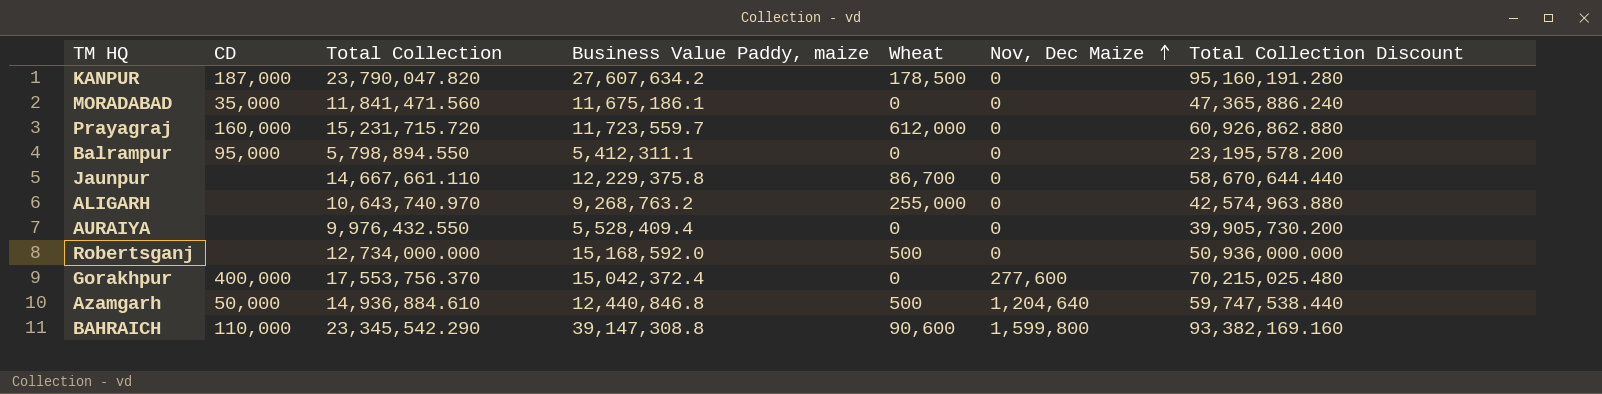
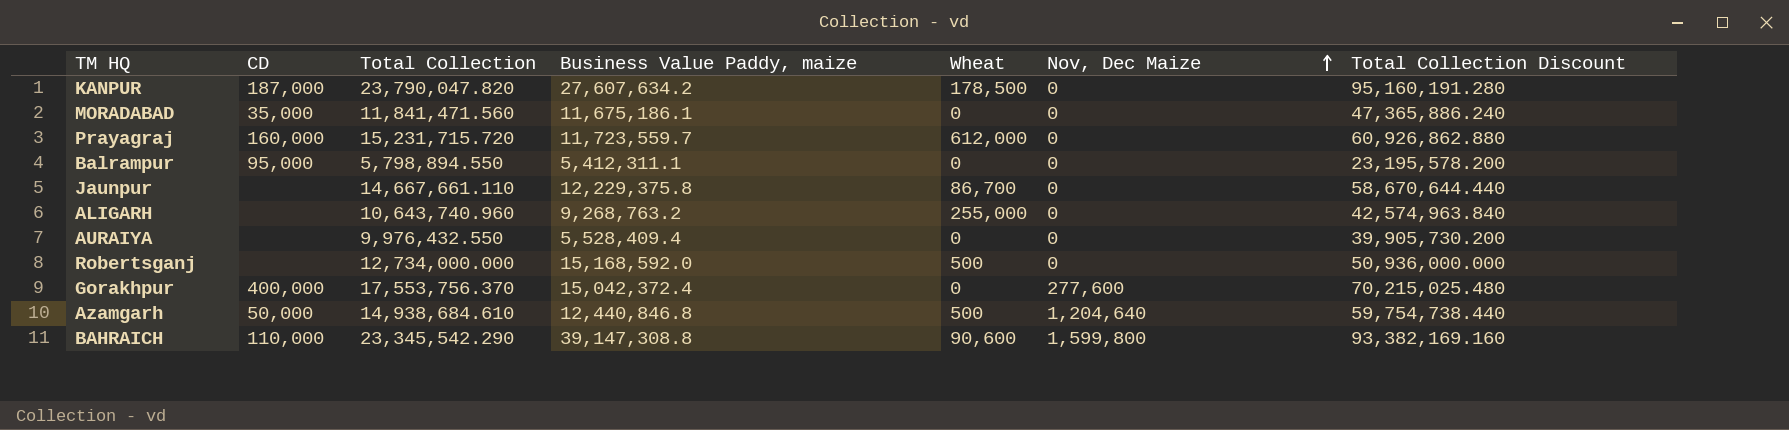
ALIGARH | Total Collection: 10,643,740.970 -> 10,643,740.960
ALIGARH | Total Collection Discount: 42,574,963.880 -> 42,574,963.840
Azamgarh | Total Collection: 14,936,884.610 -> 14,938,684.610
Azamgarh | Total Collection Discount: 59,747,538.440 -> 59,754,738.440

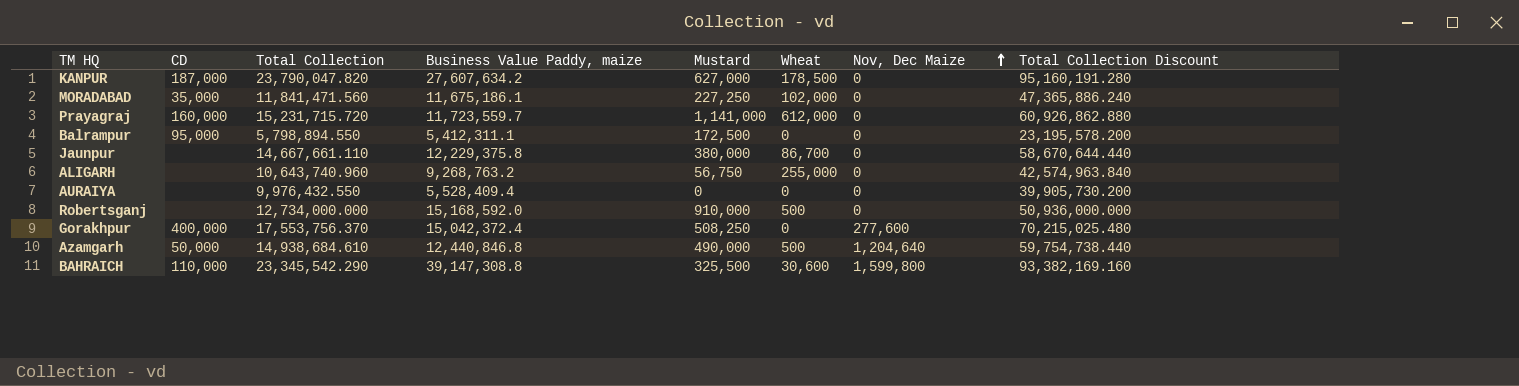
column Mustard | position: none -> 5
MORADABAD | Wheat: 0 -> 102,000
BAHRAICH | Wheat: 90,600 -> 30,600

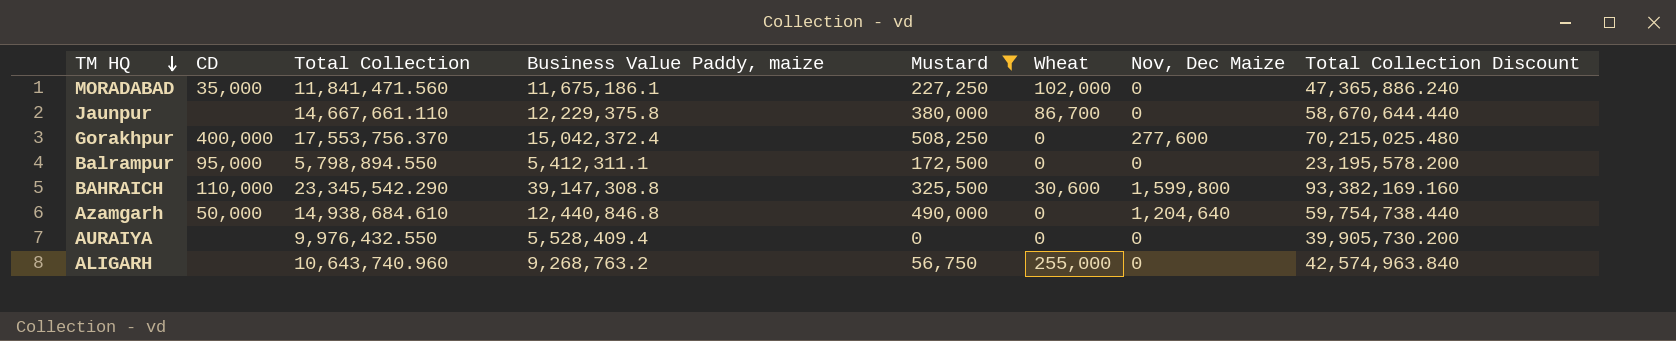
filter: none -> Mustard <= 508,250
row order: Nov, Dec Maize ascending -> TM HQ descending
Azamgarh | Wheat: 500 -> 0

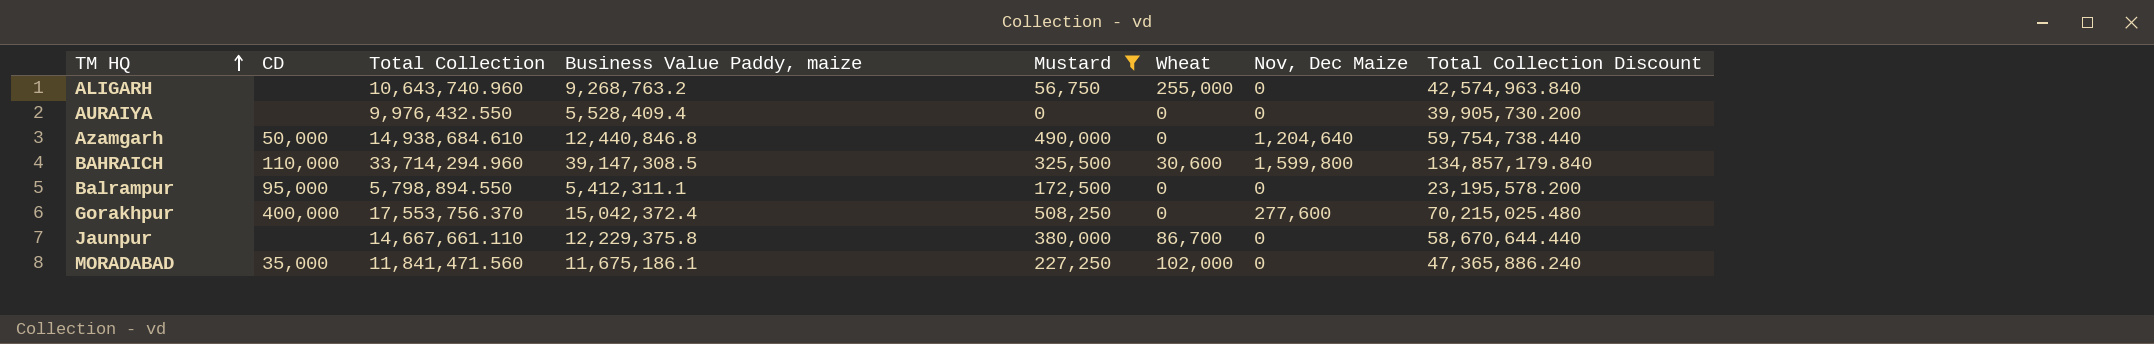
row order: TM HQ descending -> TM HQ ascending
BAHRAICH | Total Collection: 23,345,542.290 -> 33,714,294.960
BAHRAICH | Business Value Paddy, maize: 39,147,308.8 -> 39,147,308.5
BAHRAICH | Total Collection Discount: 93,382,169.160 -> 134,857,179.840

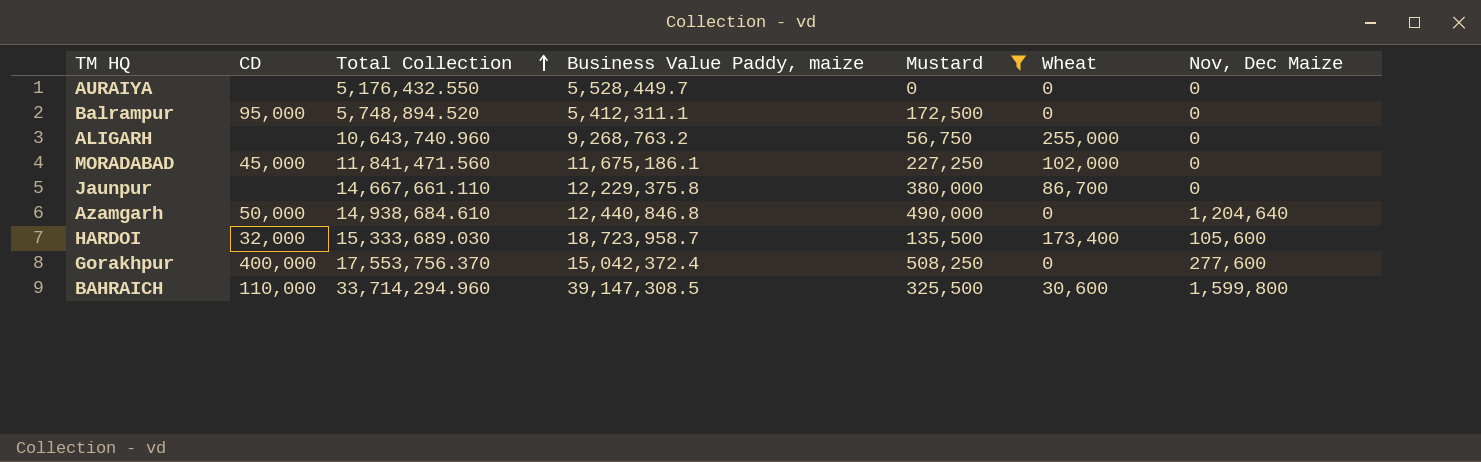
row order: TM HQ ascending -> Total Collection ascending
column Total Collection Discount | formula: [Total Collection] * 4 -> none
AURAIYA | Total Collection: 9,976,432.550 -> 5,176,432.550
AURAIYA | Business Value Paddy, maize: 5,528,409.4 -> 5,528,449.7
Balrampur | Total Collection: 5,798,894.550 -> 5,748,894.520
MORADABAD | CD: 35,000 -> 45,000
row HARDOI: none -> 32,000 | 15,333,689.030 | 18,723,958.7 | 135,500 | 173,400 | 105,600

